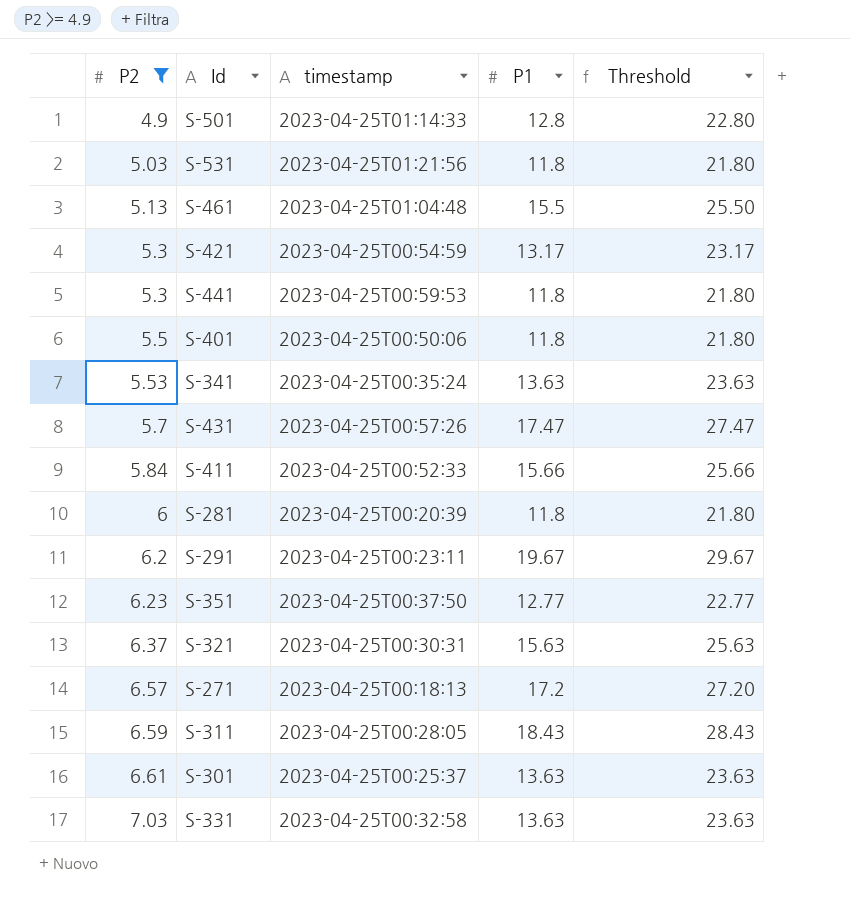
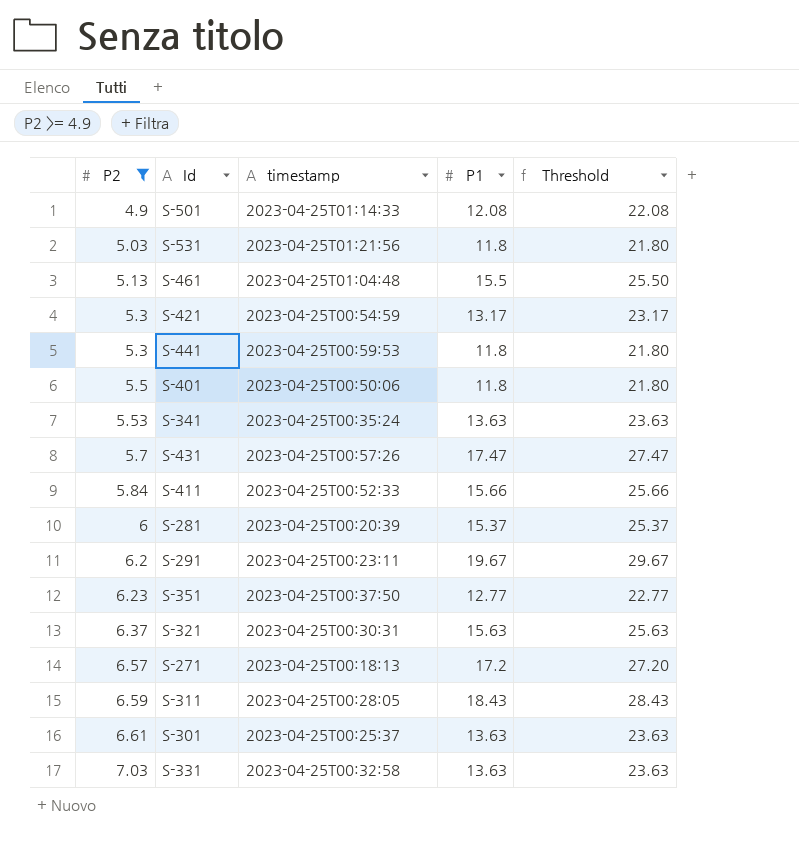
S-501 | P1: 12.8 -> 12.08
S-501 | Threshold: 22.80 -> 22.08
S-281 | P1: 11.8 -> 15.37
S-281 | Threshold: 21.80 -> 25.37

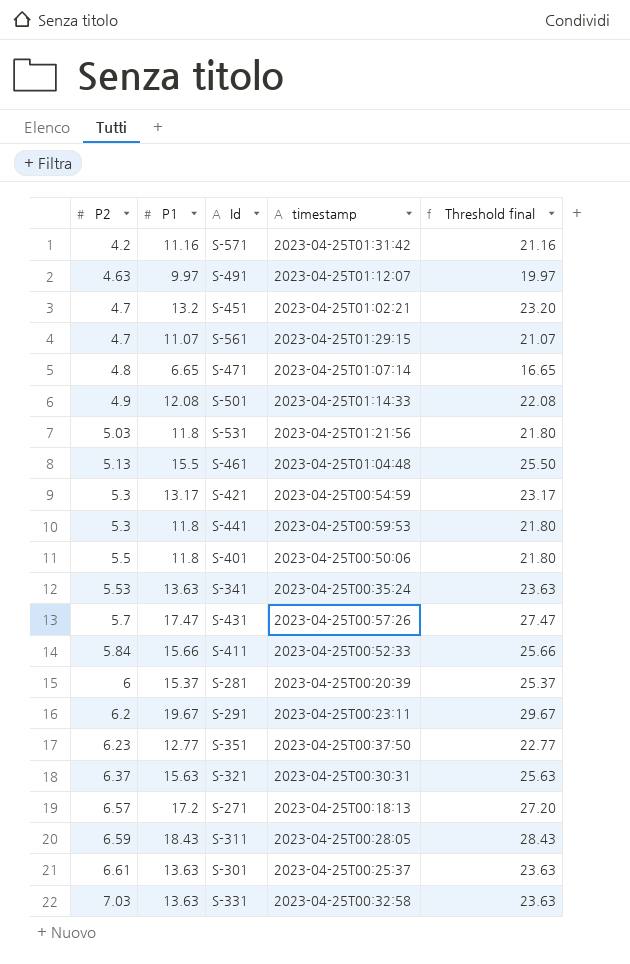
filter: P2 >= 4.9 -> none
column P1 | position: 4 -> 2
column name: Threshold -> Threshold final

